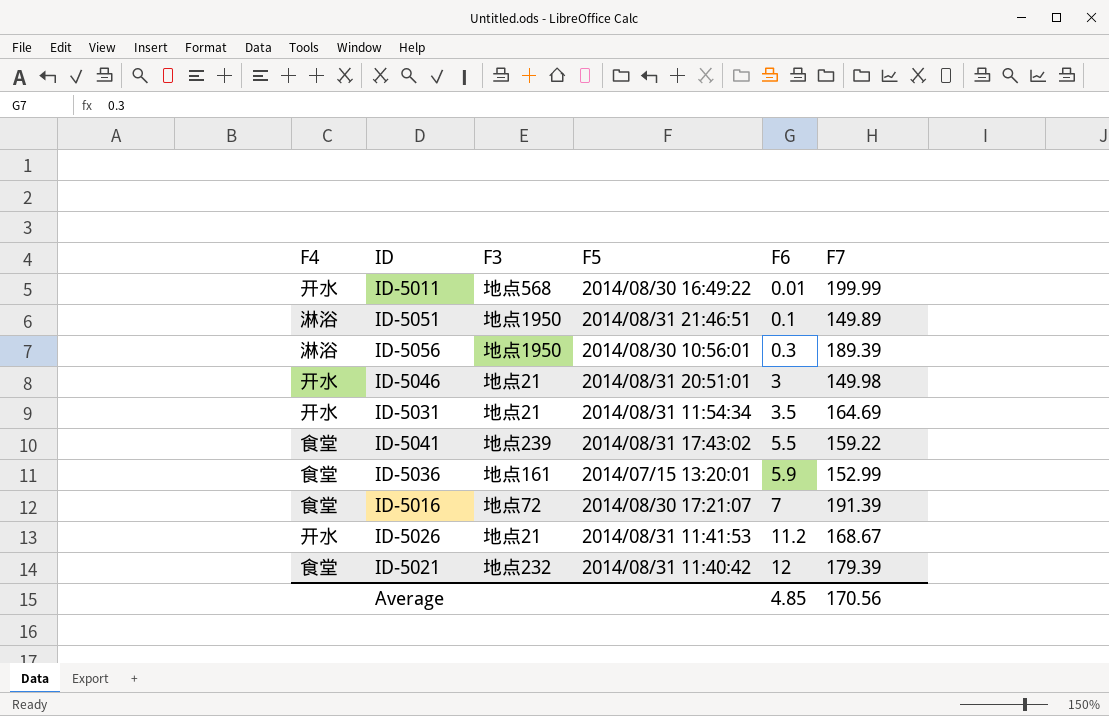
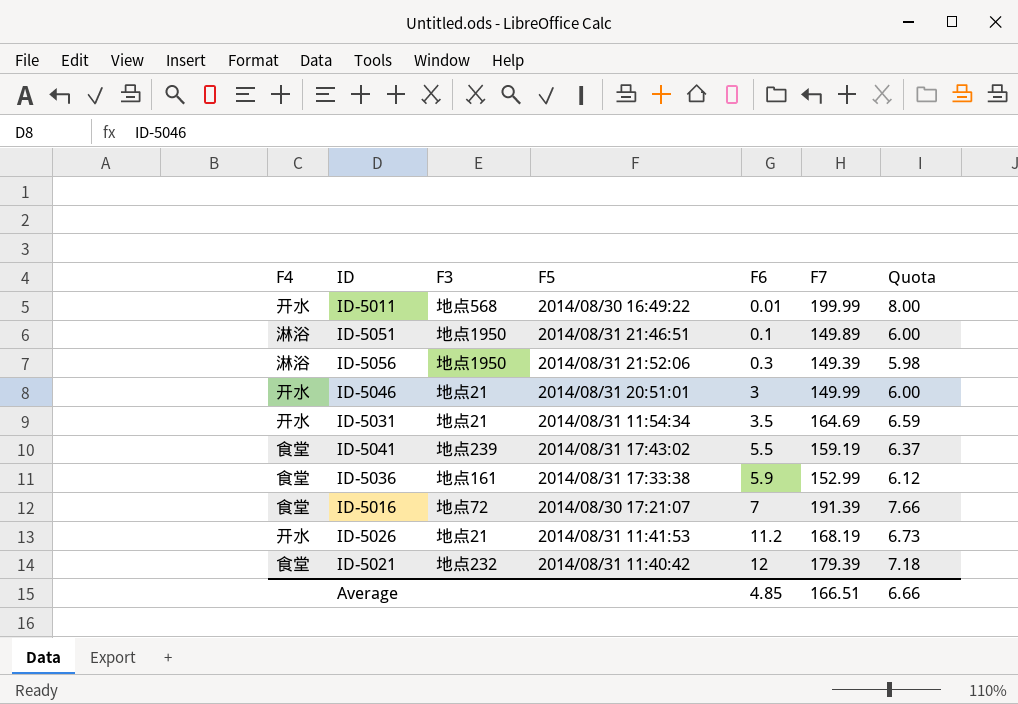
column Quota | formula: none -> [F7] * 0.04
ID-5056 | F5: 2014/08/30 10:56:01 -> 2014/08/31 21:52:06
ID-5056 | F7: 189.39 -> 149.39
ID-5046 | F7: 149.98 -> 149.99
ID-5041 | F7: 159.22 -> 159.19
ID-5036 | F5: 2014/07/15 13:20:01 -> 2014/08/31 17:33:38
ID-5026 | F7: 168.67 -> 168.19
Average | F7: 170.56 -> 166.51

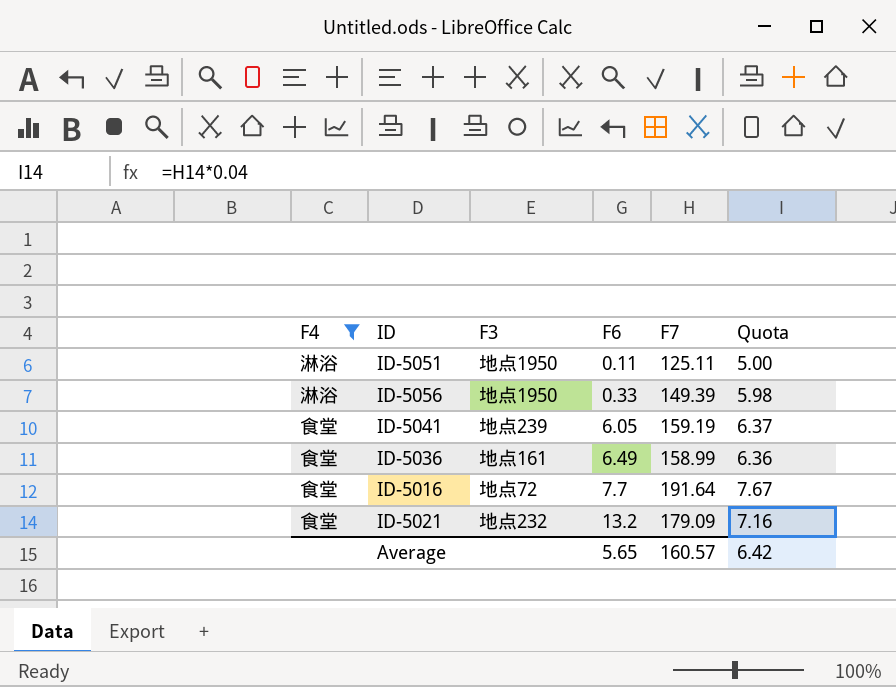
filter: none -> F4 != 开水
column F5 | position: 4 -> none
ID-5051 | F6: 0.1 -> 0.11
ID-5051 | F7: 149.89 -> 125.11
ID-5051 | Quota: 6.00 -> 5.00
ID-5056 | F6: 0.3 -> 0.33
ID-5041 | F6: 5.5 -> 6.05
ID-5036 | F6: 5.9 -> 6.49
ID-5036 | F7: 152.99 -> 158.99
ID-5036 | Quota: 6.12 -> 6.36
ID-5016 | F6: 7 -> 7.7
ID-5016 | F7: 191.39 -> 191.64
ID-5016 | Quota: 7.66 -> 7.67
ID-5021 | F6: 12 -> 13.2
ID-5021 | F7: 179.39 -> 179.09
ID-5021 | Quota: 7.18 -> 7.16
Average | F6: 4.85 -> 5.65
Average | F7: 166.51 -> 160.57
Average | Quota: 6.66 -> 6.42

